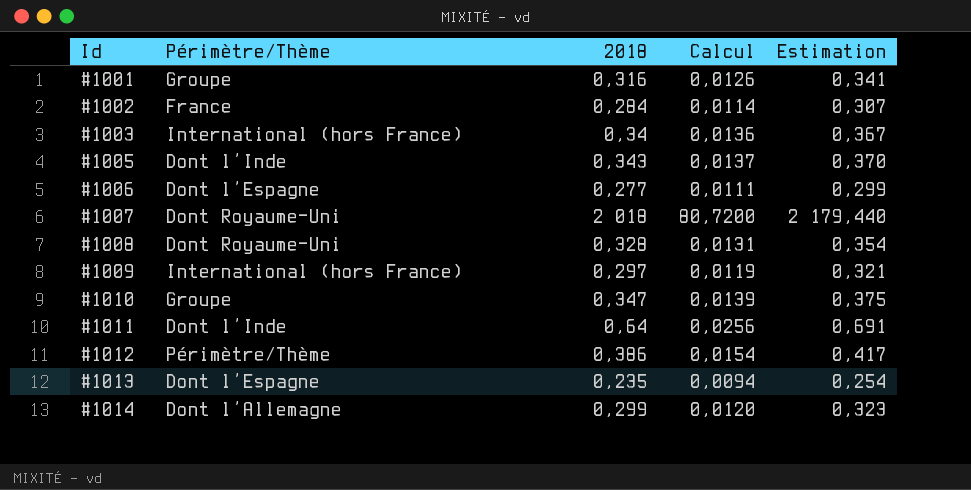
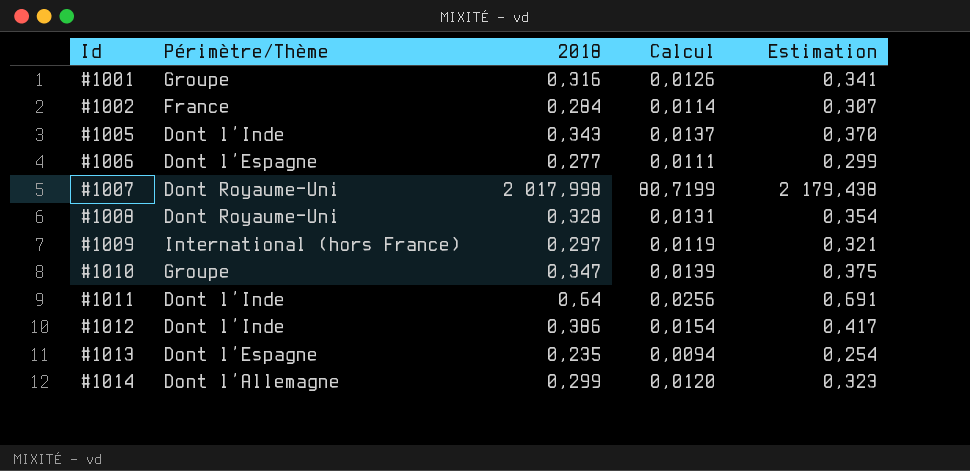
row #1003: International (hors France) | 0,34 | 0,0136 | 0,367 -> none
#1007 | 2018: 2 018 -> 2 017,998
#1007 | Calcul: 80,7200 -> 80,7199
#1007 | Estimation: 2 179,440 -> 2 179,438
#1012 | Périmètre/Thème: Périmètre/Thème -> Dont l’Inde

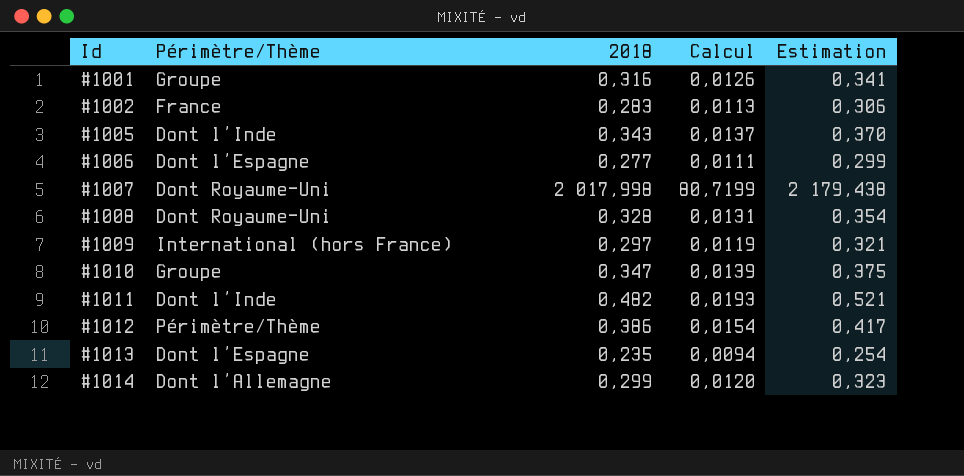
#1002 | 2018: 0,284 -> 0,283
#1002 | Calcul: 0,0114 -> 0,0113
#1002 | Estimation: 0,307 -> 0,306
#1011 | 2018: 0,64 -> 0,482
#1011 | Calcul: 0,0256 -> 0,0193
#1011 | Estimation: 0,691 -> 0,521
#1012 | Périmètre/Thème: Dont l’Inde -> Périmètre/Thème

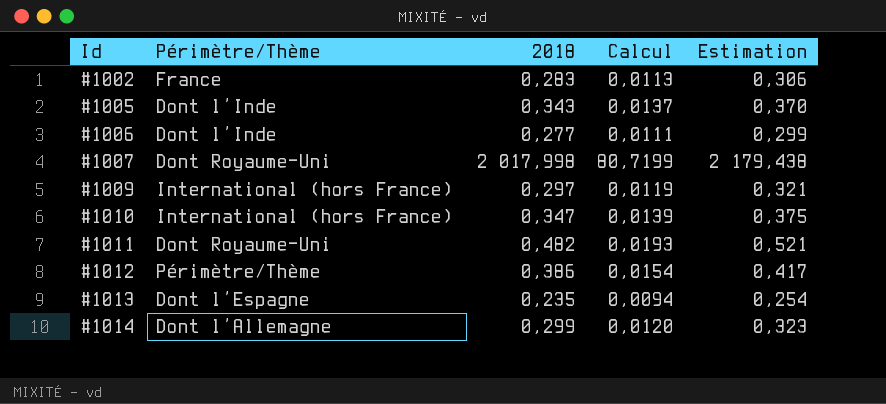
row #1001: Groupe | 0,316 | 0,0126 | 0,341 -> none
row #1008: Dont Royaume-Uni | 0,328 | 0,0131 | 0,354 -> none
#1006 | Périmètre/Thème: Dont l’Espagne -> Dont l’Inde
#1010 | Périmètre/Thème: Groupe -> International (hors France)
#1011 | Périmètre/Thème: Dont l’Inde -> Dont Royaume-Uni

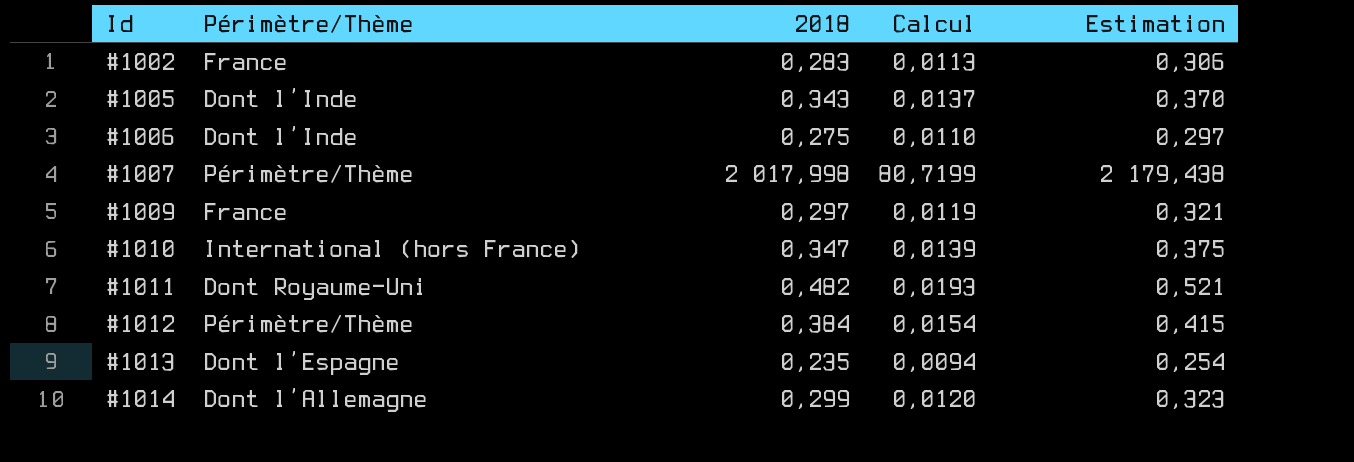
#1006 | 2018: 0,277 -> 0,275
#1006 | Calcul: 0,0111 -> 0,0110
#1006 | Estimation: 0,299 -> 0,297
#1007 | Périmètre/Thème: Dont Royaume-Uni -> Périmètre/Thème
#1009 | Périmètre/Thème: International (hors France) -> France
#1012 | 2018: 0,386 -> 0,384
#1012 | Estimation: 0,417 -> 0,415

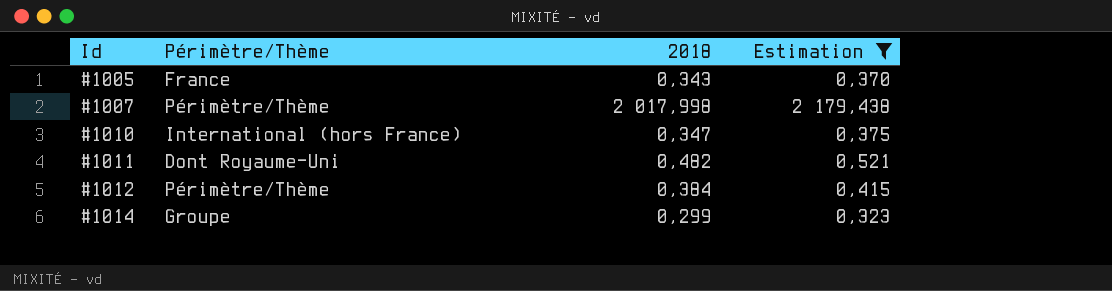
filter: none -> Estimation >= 0,323
column Calcul | formula: [2018] * 0,04 -> none
#1005 | Périmètre/Thème: Dont l’Inde -> France
#1014 | Périmètre/Thème: Dont l’Allemagne -> Groupe

